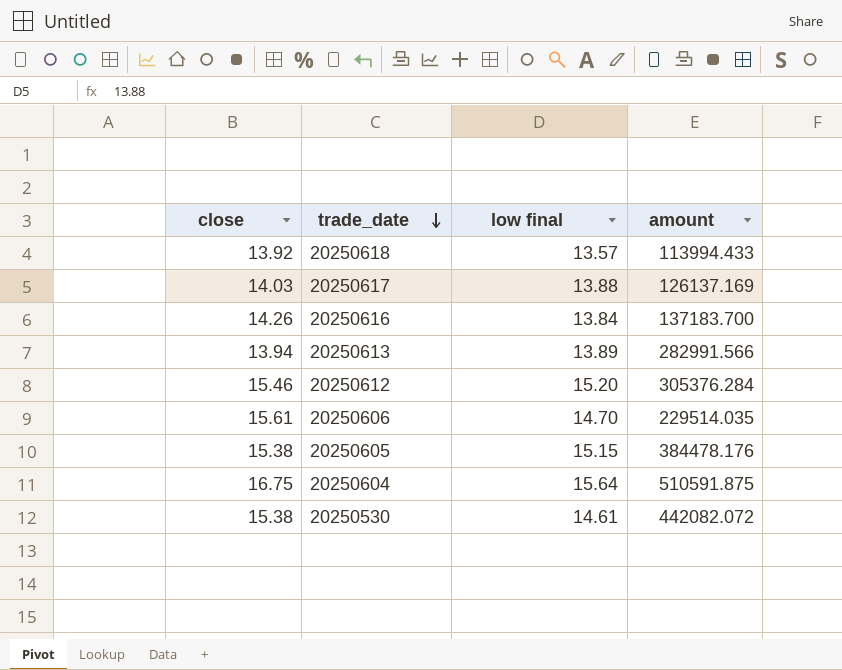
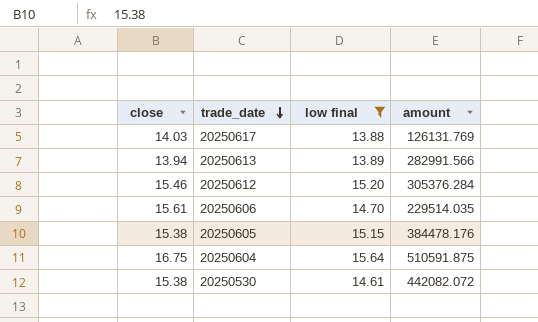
filter: none -> low final >= 13.88
20250617 | amount: 126137.169 -> 126131.769

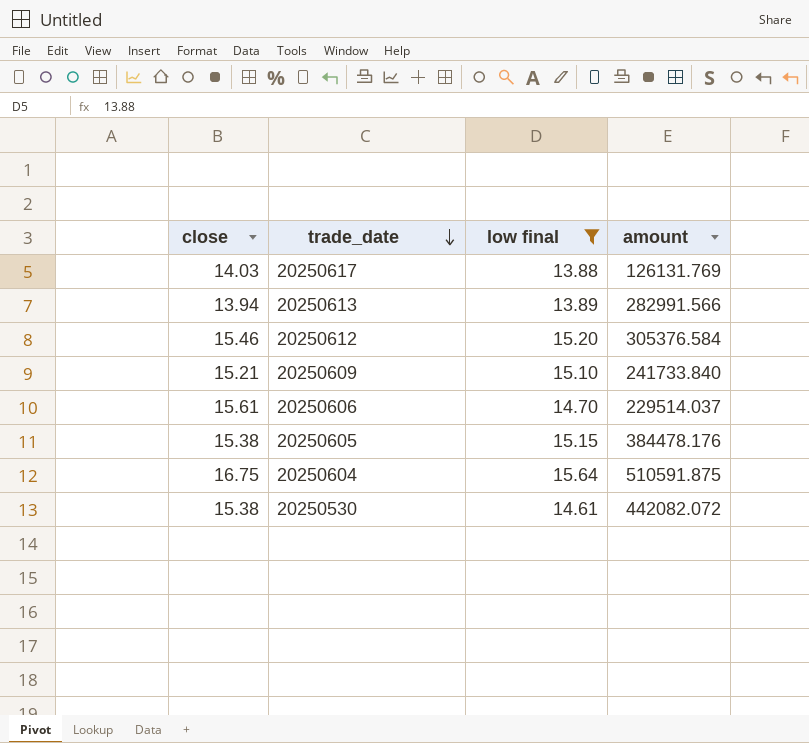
20250612 | amount: 305376.284 -> 305376.584
row 20250609: none -> 15.21 | 15.10 | 241733.840
20250606 | amount: 229514.035 -> 229514.037

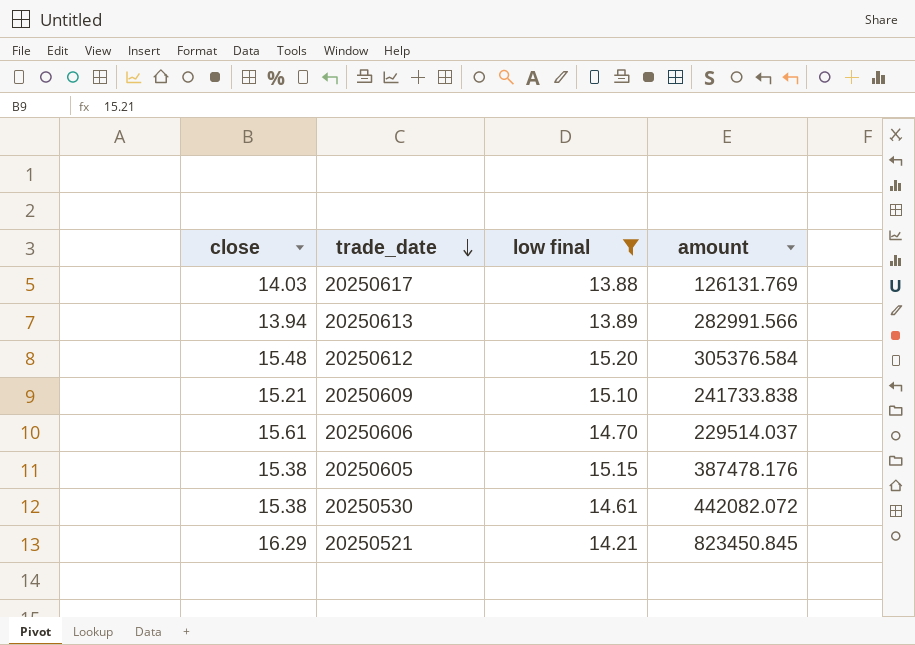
row 20250604: 16.75 | 15.64 | 510591.875 -> none
20250612 | close: 15.46 -> 15.48
20250609 | amount: 241733.840 -> 241733.838
20250605 | amount: 384478.176 -> 387478.176
row 20250521: none -> 16.29 | 14.21 | 823450.845

